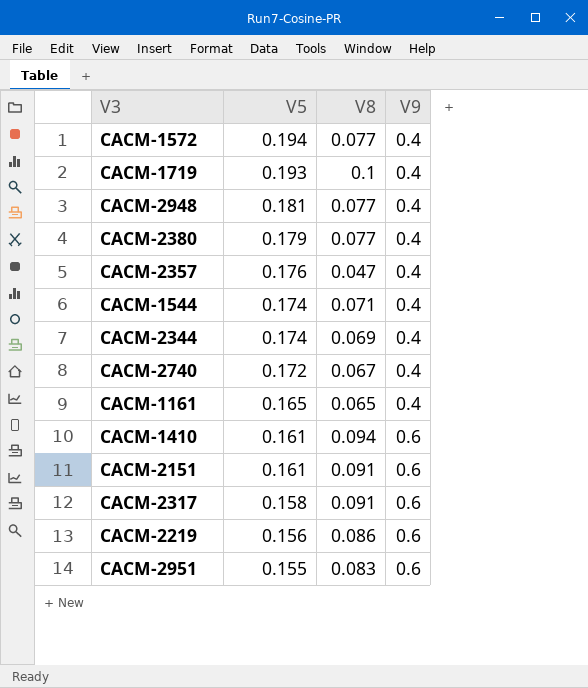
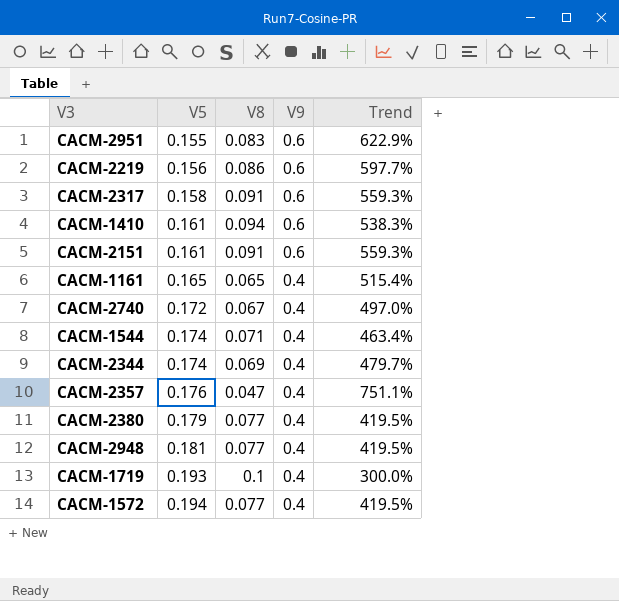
row order: V5 descending -> V5 ascending
column Trend | formula: none -> ([V9] - [V8]) / [V8]

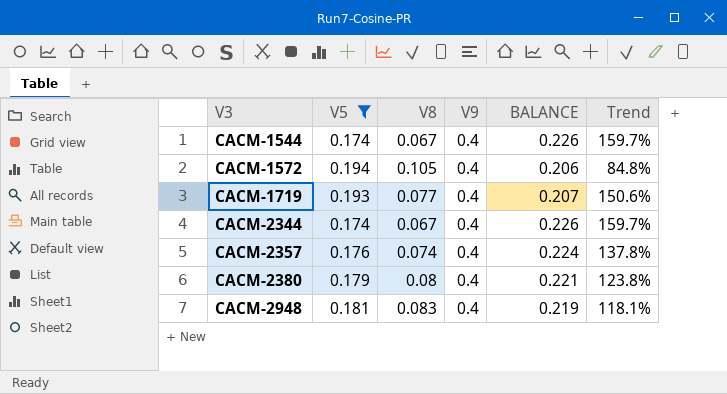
filter: none -> V5 >= 0.174
row order: V5 ascending -> V3 ascending
column BALANCE | formula: none -> [V9] - [V5]
column Trend | formula: ([V9] - [V8]) / [V8] -> ([V5] - [V8]) / [V8]
CACM-1544 | V8: 0.071 -> 0.067
CACM-1572 | V8: 0.077 -> 0.105
CACM-1719 | V8: 0.1 -> 0.077
CACM-2344 | V8: 0.069 -> 0.067
CACM-2357 | V8: 0.047 -> 0.074
CACM-2380 | V8: 0.077 -> 0.08
CACM-2948 | V8: 0.077 -> 0.083

